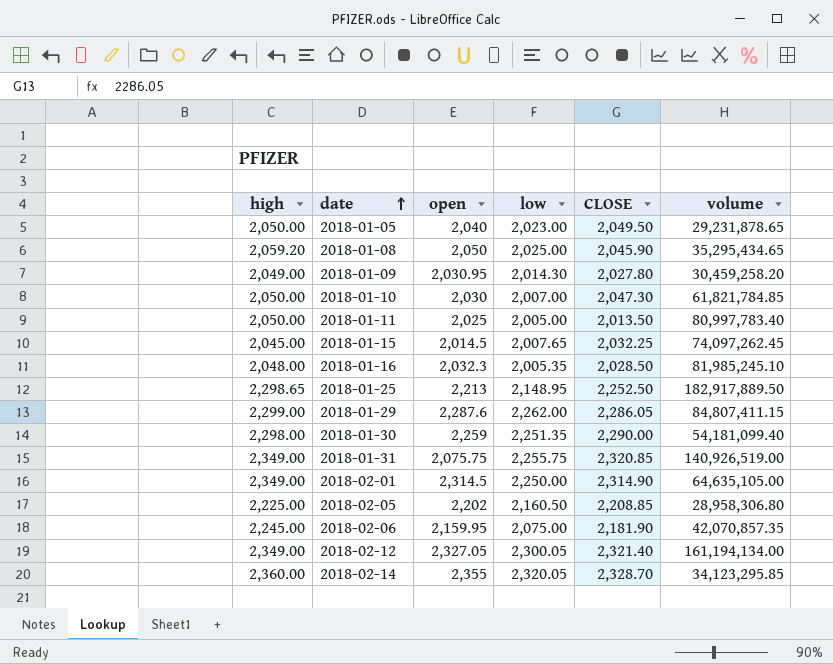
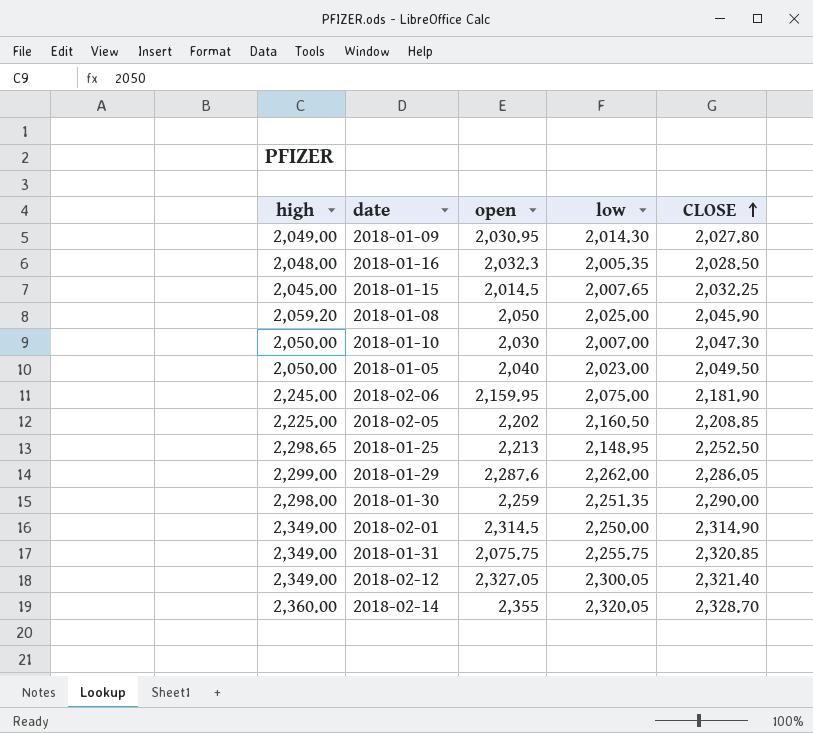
row order: date ascending -> CLOSE ascending
column volume | position: 6 -> none
row 2018-01-11: 2,050.00 | 2,025 | 2,005.00 | 2,013.50 | 80,997,783.40 -> none

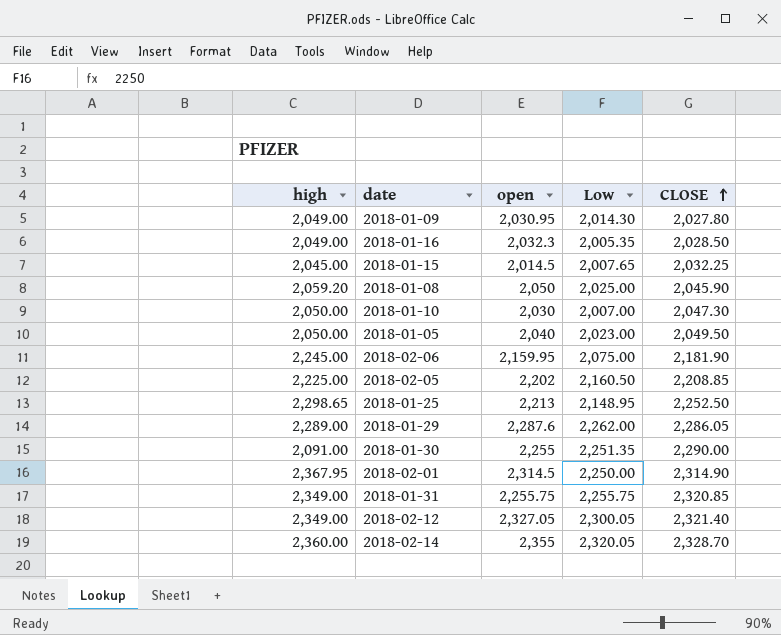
column name: low -> Low
2018-01-16 | high: 2,048.00 -> 2,049.00
2018-01-29 | high: 2,299.00 -> 2,289.00
2018-01-30 | high: 2,298.00 -> 2,091.00
2018-01-30 | open: 2,259 -> 2,255
2018-02-01 | high: 2,349.00 -> 2,367.95
2018-01-31 | open: 2,075.75 -> 2,255.75

